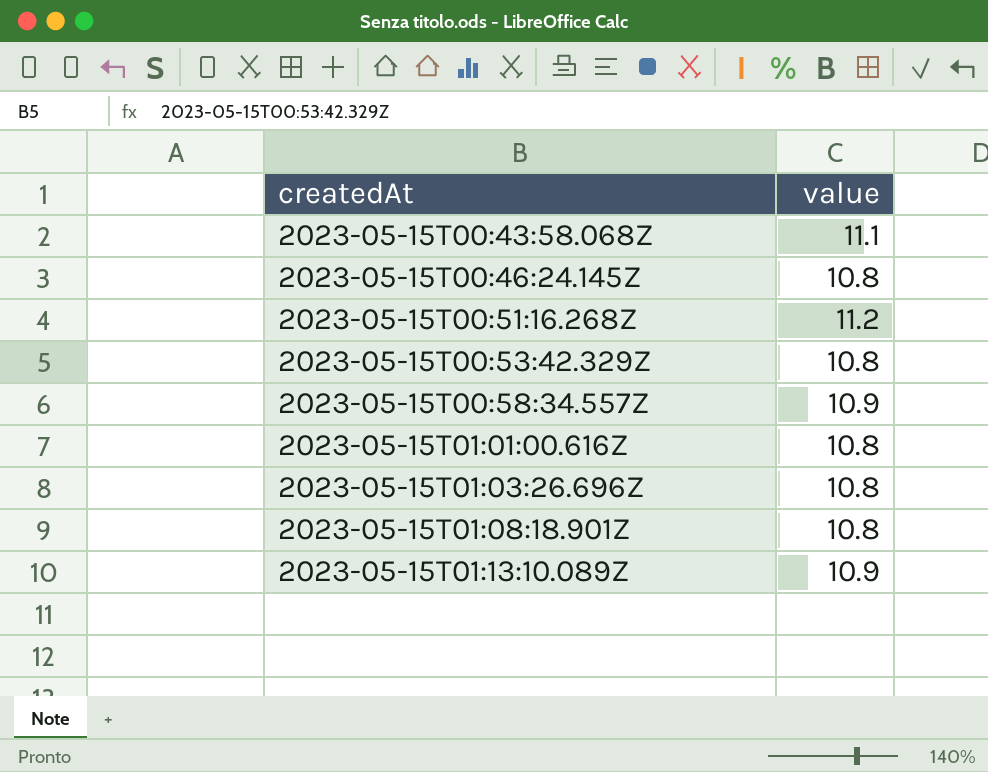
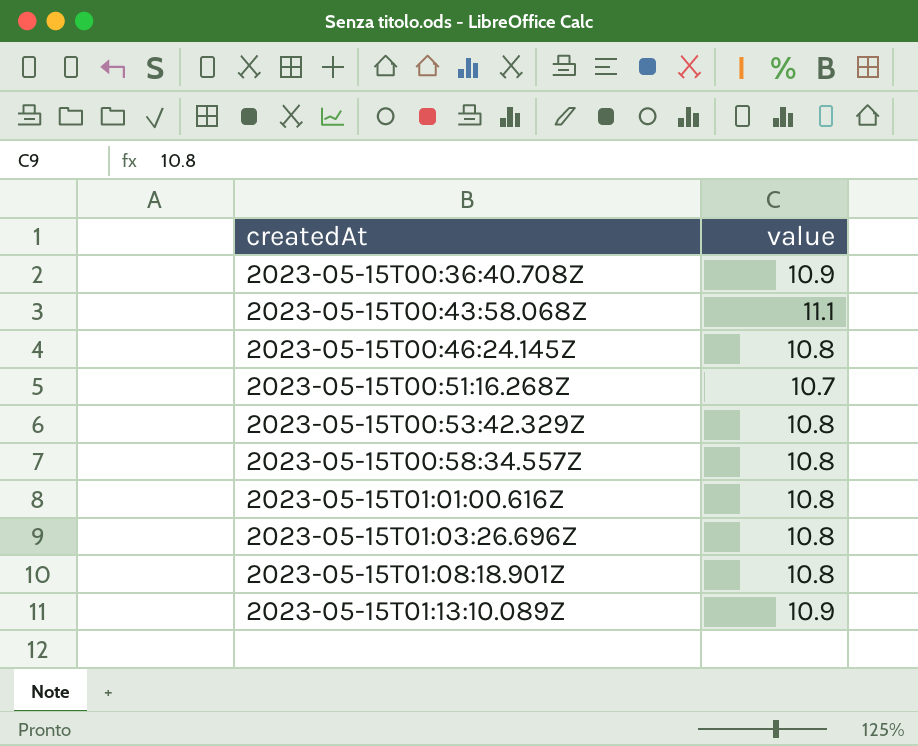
row 2023-05-15T00:36:40.708Z: none -> 10.9
2023-05-15T00:51:16.268Z | value: 11.2 -> 10.7
2023-05-15T00:58:34.557Z | value: 10.9 -> 10.8

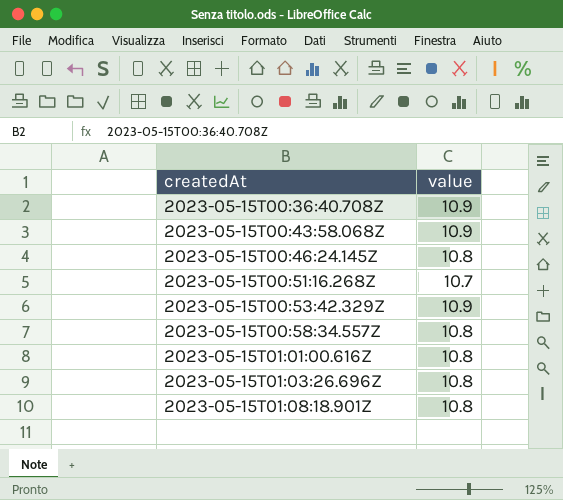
row 2023-05-15T01:13:10.089Z: 10.9 -> none
2023-05-15T00:43:58.068Z | value: 11.1 -> 10.9
2023-05-15T00:53:42.329Z | value: 10.8 -> 10.9

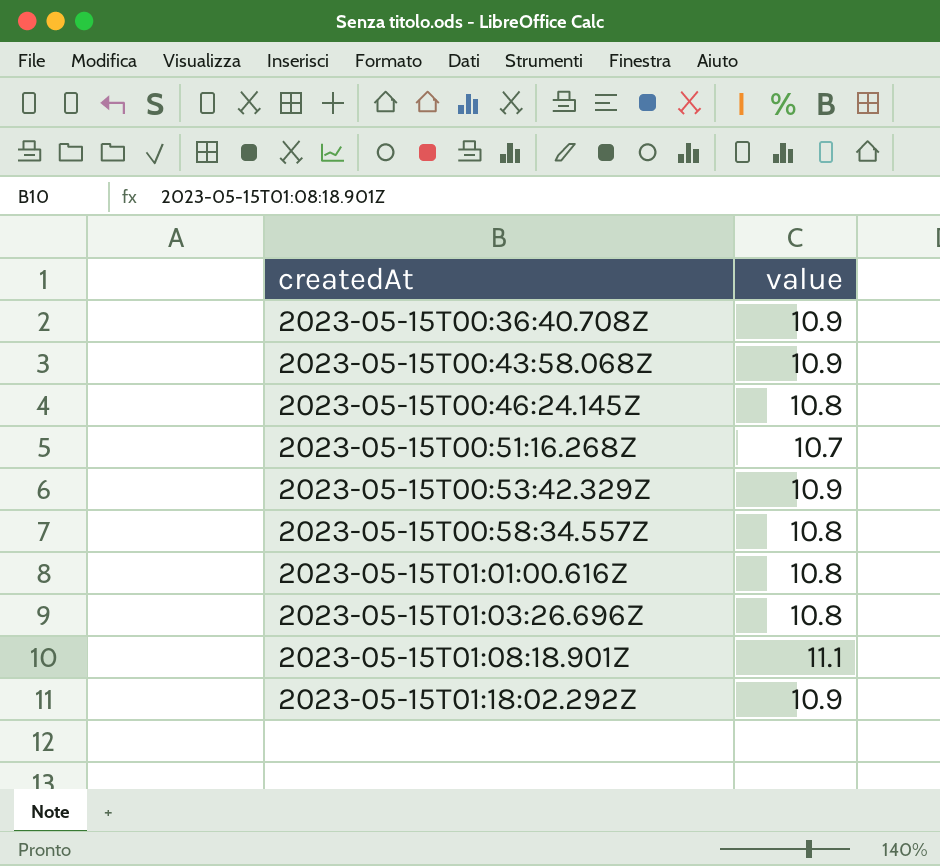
2023-05-15T01:08:18.901Z | value: 10.8 -> 11.1
row 2023-05-15T01:18:02.292Z: none -> 10.9

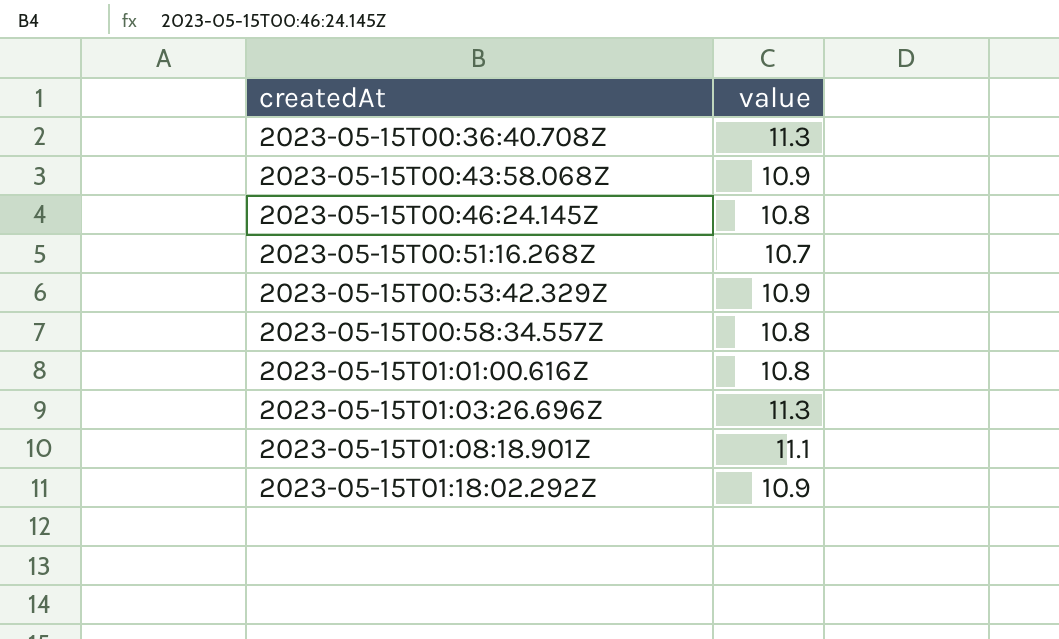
2023-05-15T00:36:40.708Z | value: 10.9 -> 11.3
2023-05-15T01:03:26.696Z | value: 10.8 -> 11.3

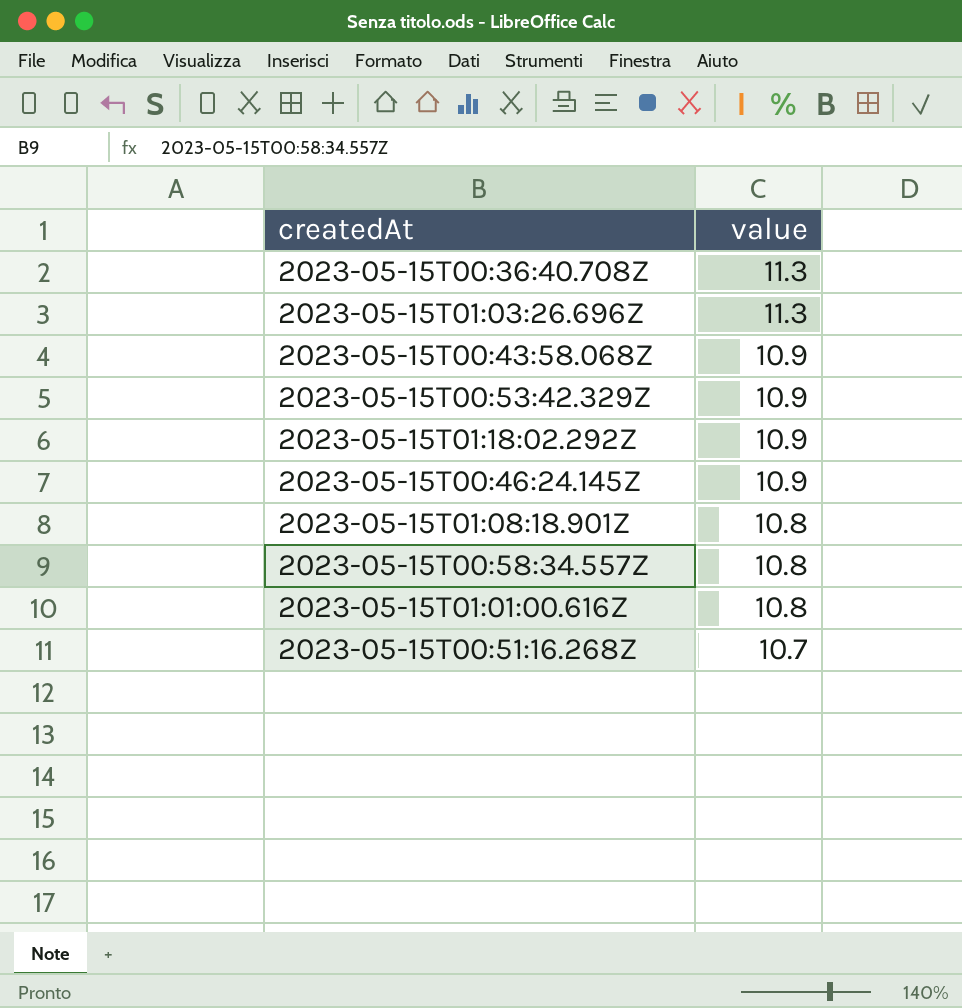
row order: createdAt ascending -> value descending
2023-05-15T00:46:24.145Z | value: 10.8 -> 10.9
2023-05-15T01:08:18.901Z | value: 11.1 -> 10.8

